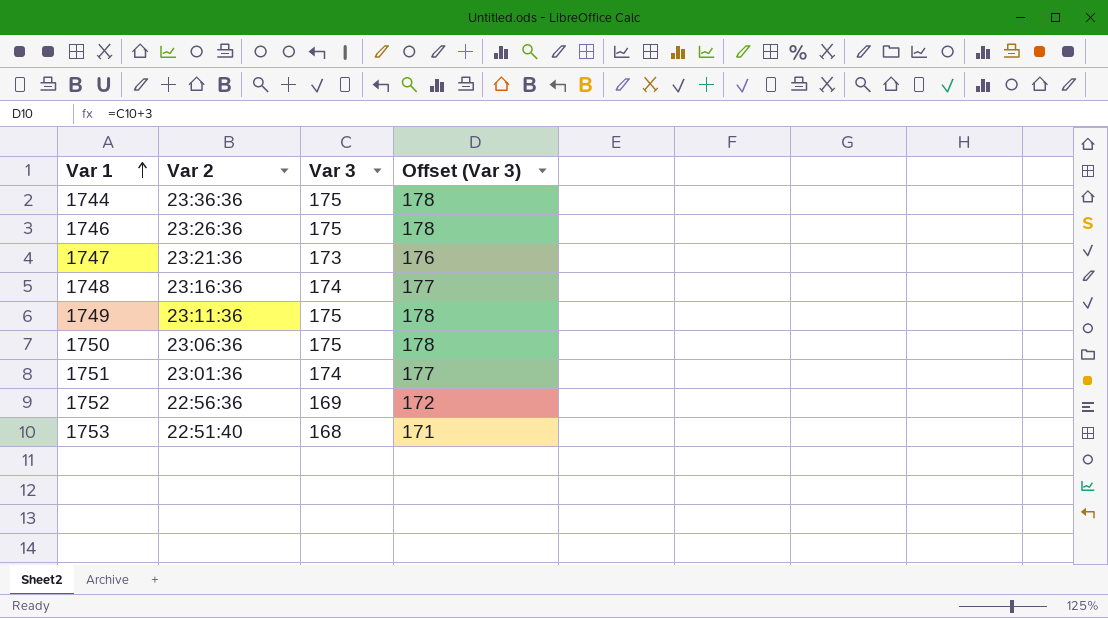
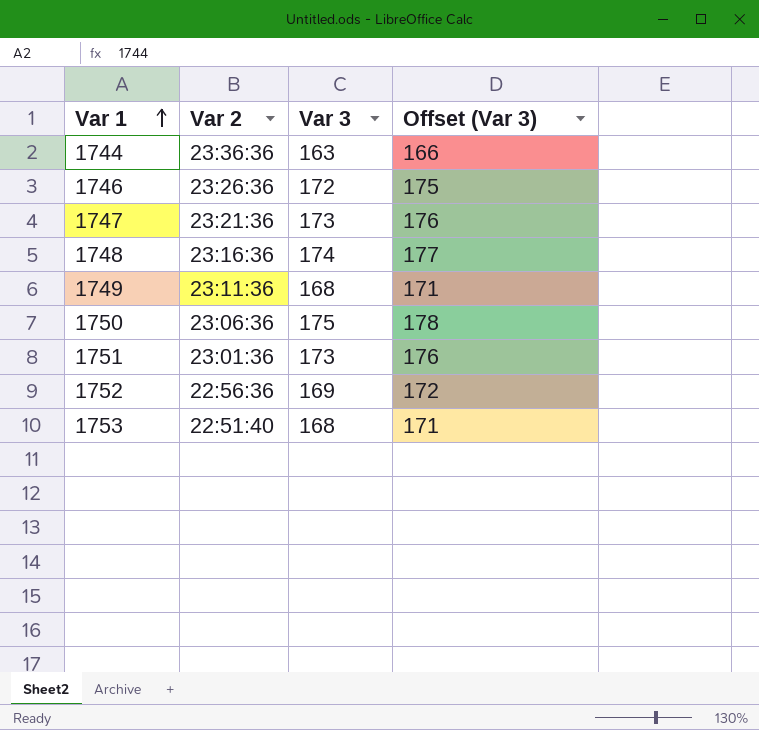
1744 | Var 3: 175 -> 163
1744 | Offset (Var 3): 178 -> 166
1746 | Var 3: 175 -> 172
1746 | Offset (Var 3): 178 -> 175
1749 | Var 3: 175 -> 168
1749 | Offset (Var 3): 178 -> 171
1751 | Var 3: 174 -> 173
1751 | Offset (Var 3): 177 -> 176

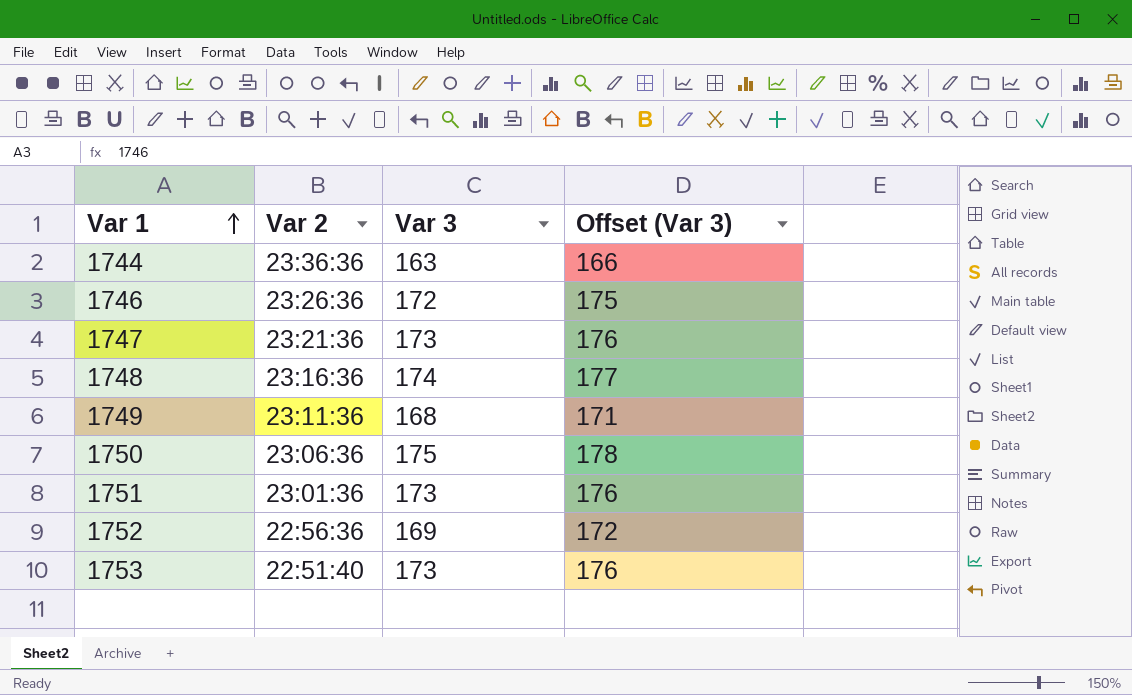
1753 | Var 3: 168 -> 173
1753 | Offset (Var 3): 171 -> 176

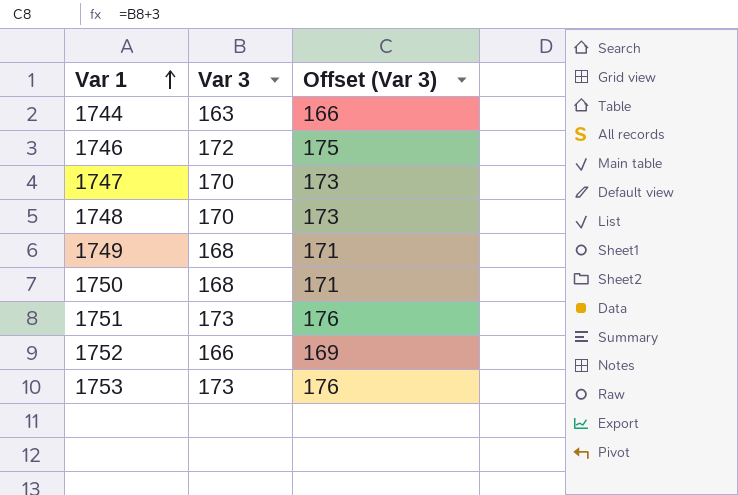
column Var 2 | position: 2 -> none
1747 | Var 3: 173 -> 170
1747 | Offset (Var 3): 176 -> 173
1748 | Var 3: 174 -> 170
1748 | Offset (Var 3): 177 -> 173
1750 | Var 3: 175 -> 168
1750 | Offset (Var 3): 178 -> 171
1752 | Var 3: 169 -> 166
1752 | Offset (Var 3): 172 -> 169

